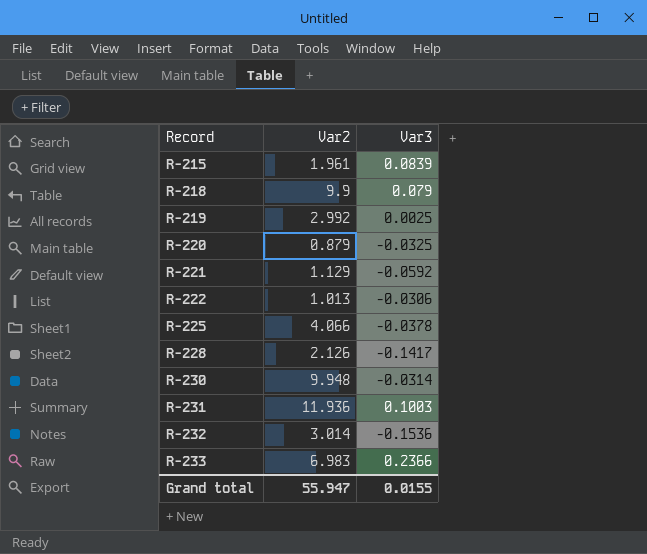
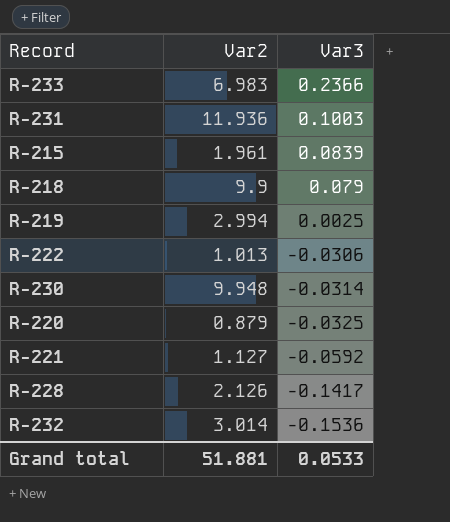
row order: Record ascending -> Var3 descending
row R-225: 4.066 | -0.0378 -> none
R-219 | Var2: 2.992 -> 2.994
R-221 | Var2: 1.129 -> 1.127
Grand total | Var2: 55.947 -> 51.881
Grand total | Var3: 0.0155 -> 0.0533

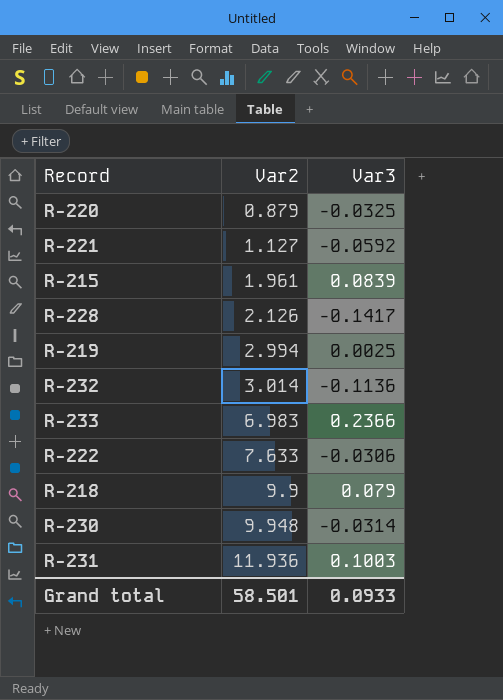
row order: Var3 descending -> Var2 ascending
R-232 | Var3: -0.1536 -> -0.1136
R-222 | Var2: 1.013 -> 7.633
Grand total | Var2: 51.881 -> 58.501
Grand total | Var3: 0.0533 -> 0.0933

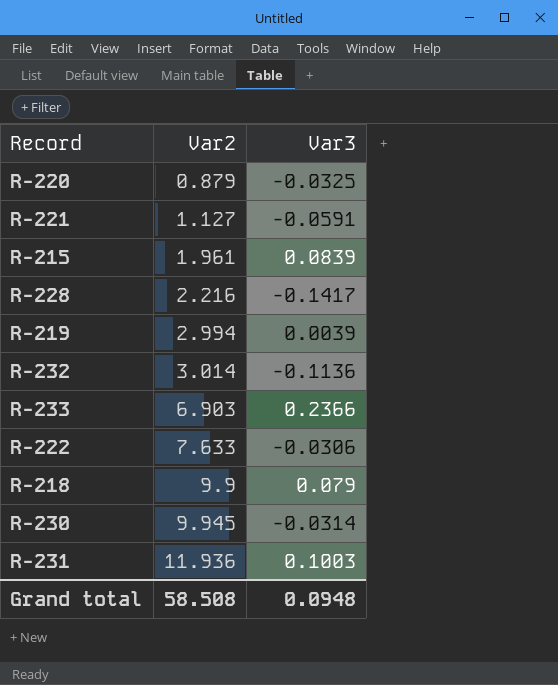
R-221 | Var3: -0.0592 -> -0.0591
R-228 | Var2: 2.126 -> 2.216
R-219 | Var3: 0.0025 -> 0.0039
R-233 | Var2: 6.983 -> 6.903
R-230 | Var2: 9.948 -> 9.945
Grand total | Var2: 58.501 -> 58.508
Grand total | Var3: 0.0933 -> 0.0948

